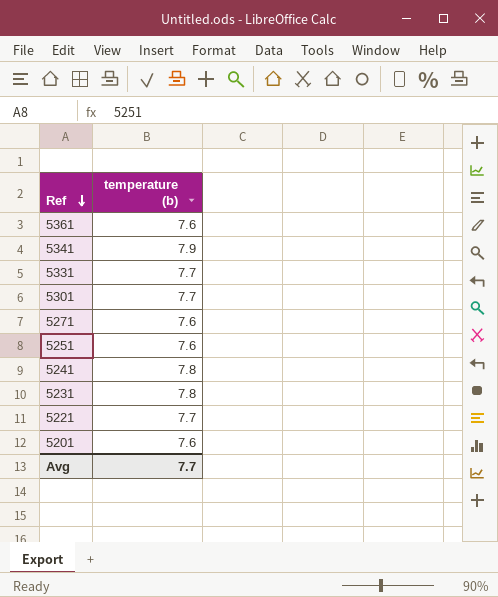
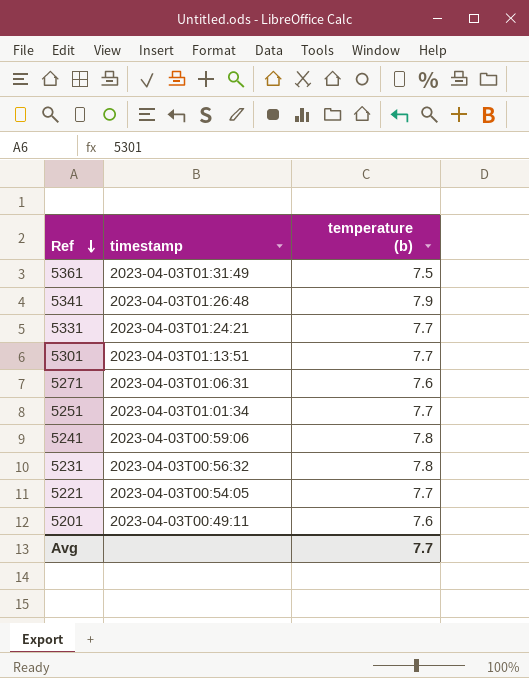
column timestamp | position: none -> 2
5361 | temperature (b): 7.6 -> 7.5
5251 | temperature (b): 7.6 -> 7.7

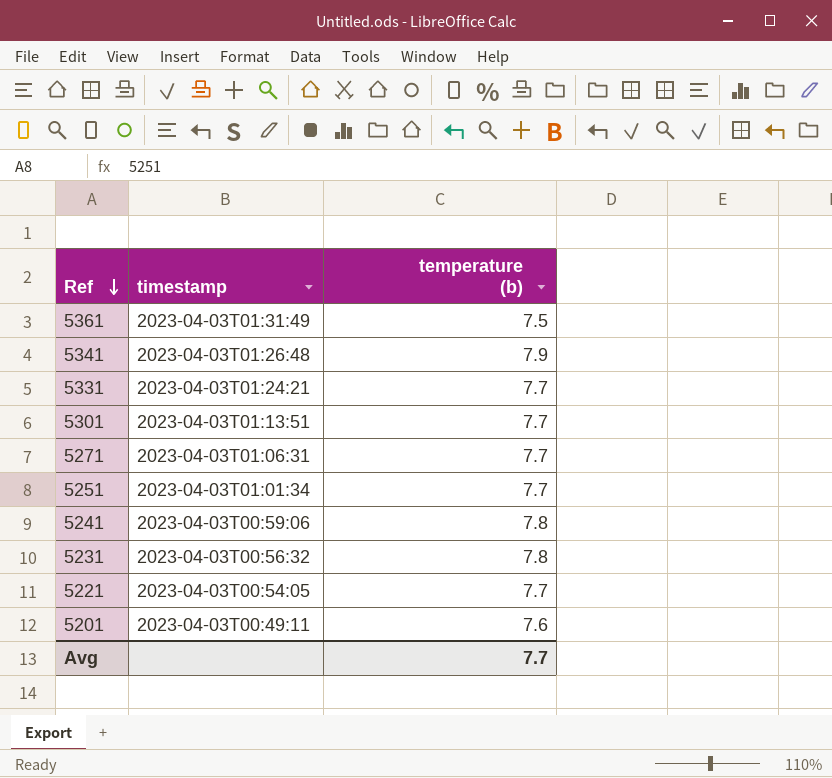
5271 | temperature (b): 7.6 -> 7.7

